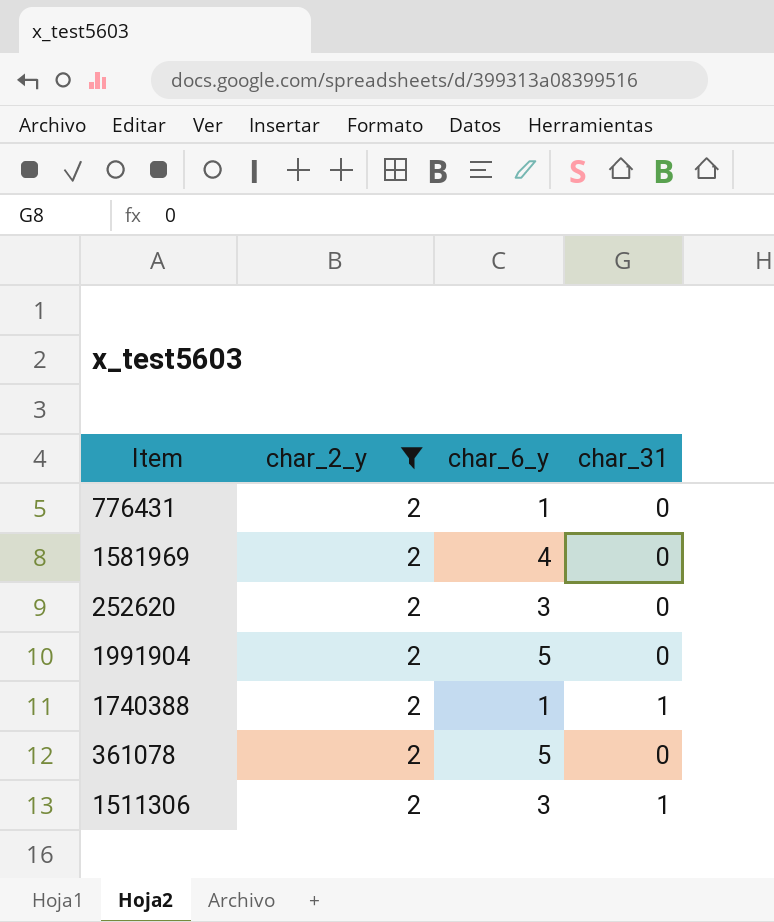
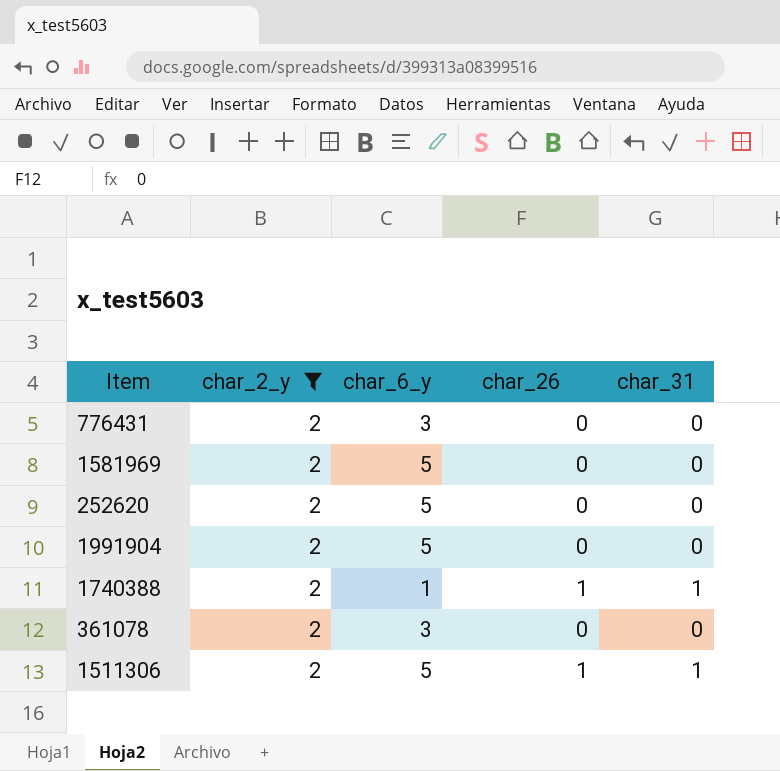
column char_26 | position: none -> 4
776431 | char_6_y: 1 -> 3
1581969 | char_6_y: 4 -> 5
252620 | char_6_y: 3 -> 5
361078 | char_6_y: 5 -> 3
1511306 | char_6_y: 3 -> 5

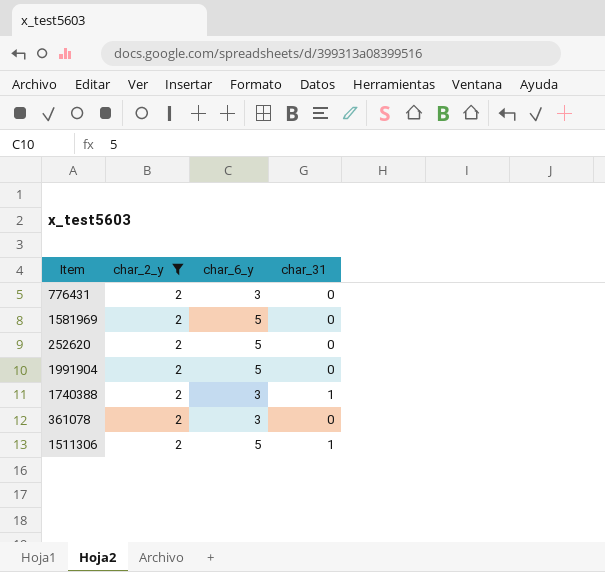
column char_26 | position: 4 -> none
1740388 | char_6_y: 1 -> 3

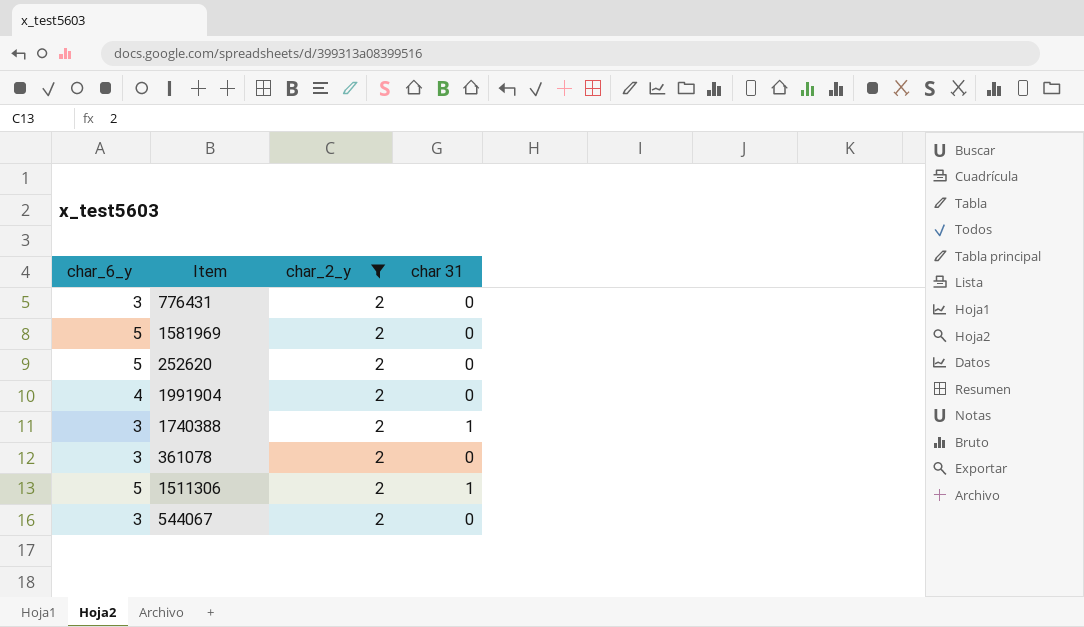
column char_6_y | position: 3 -> 1
column name: char_31 -> char 31
1991904 | char_6_y: 5 -> 4
row 544067: none -> 3 | 2 | 0

